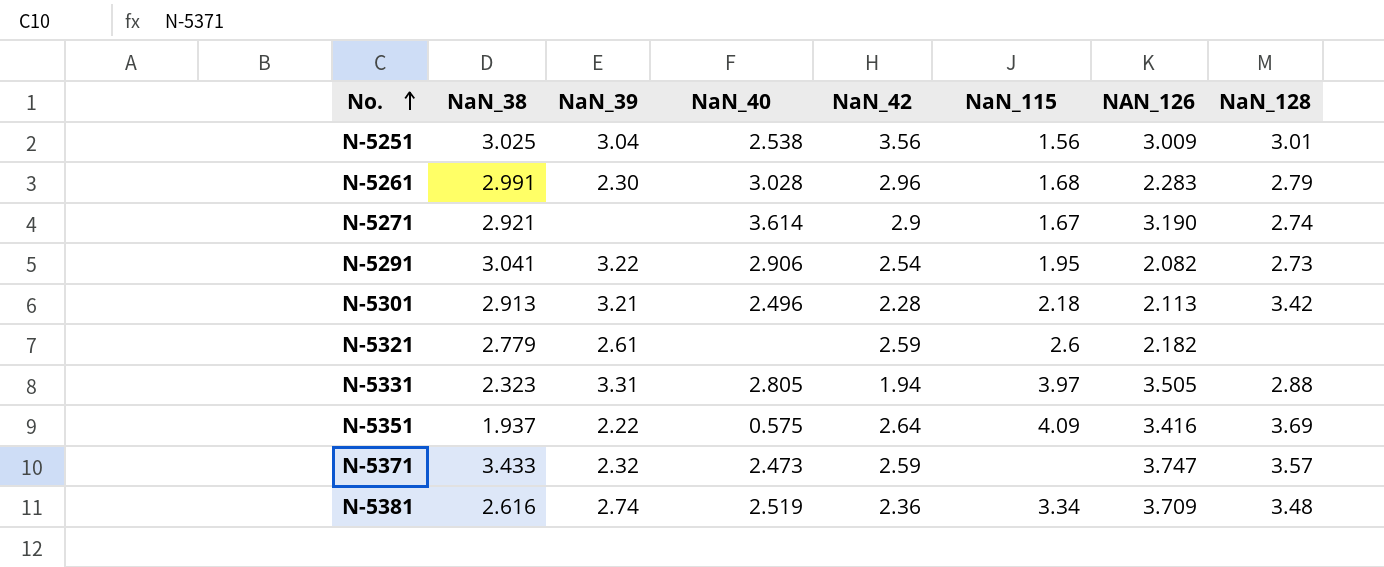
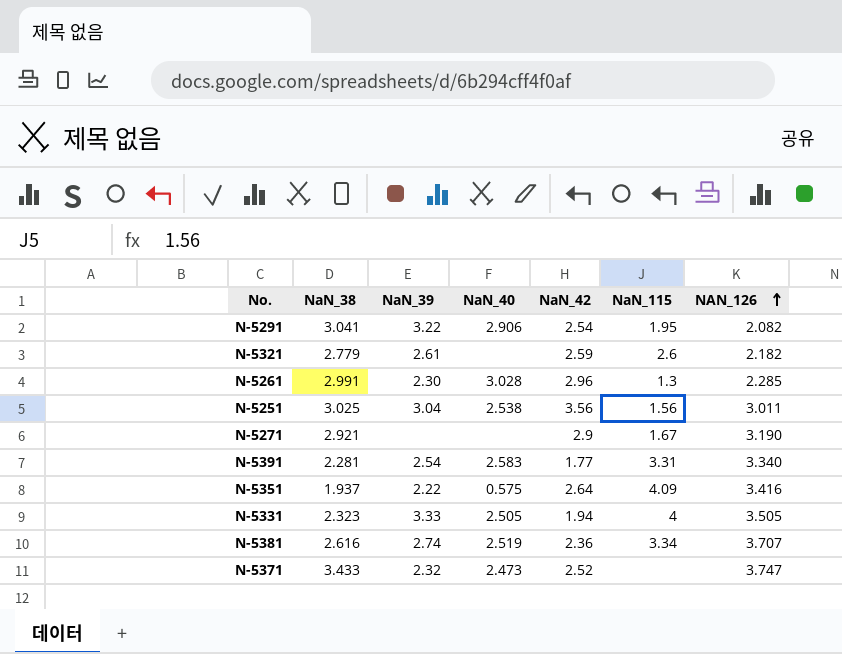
row order: No. ascending -> NAN_126 ascending
column NaN_128 | position: 8 -> none
row N-5301: 2.913 | 3.21 | 2.496 | 2.28 | 2.18 | 2.113 | 3.42 -> none
N-5261 | NaN_115: 1.68 -> 1.3
N-5261 | NAN_126: 2.283 -> 2.285
N-5251 | NAN_126: 3.009 -> 3.011
N-5271 | NaN_40: 3.614 -> none
row N-5391: none -> 2.281 | 2.54 | 2.583 | 1.77 | 3.31 | 3.340
N-5331 | NaN_39: 3.31 -> 3.33
N-5331 | NaN_40: 2.805 -> 2.505
N-5331 | NaN_115: 3.97 -> 4
N-5381 | NAN_126: 3.709 -> 3.707
N-5371 | NaN_42: 2.59 -> 2.52

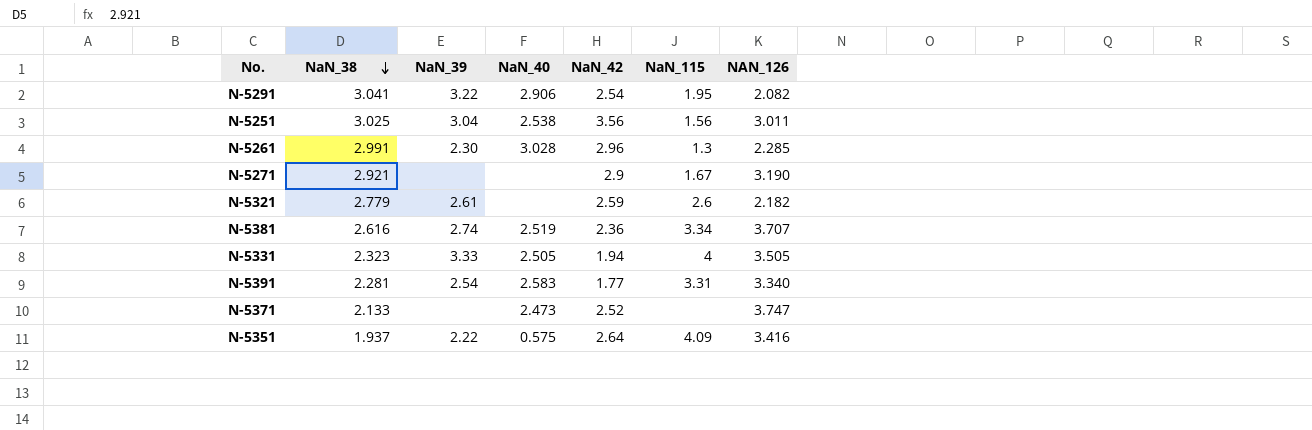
row order: NAN_126 ascending -> NaN_38 descending
N-5371 | NaN_38: 3.433 -> 2.133
N-5371 | NaN_39: 2.32 -> none

